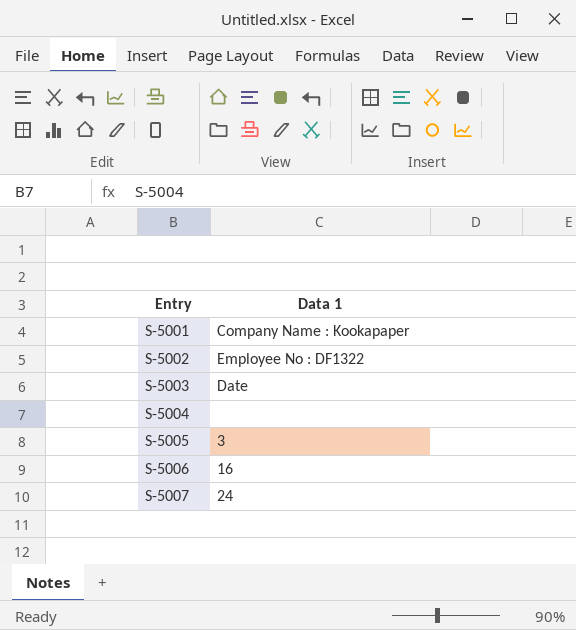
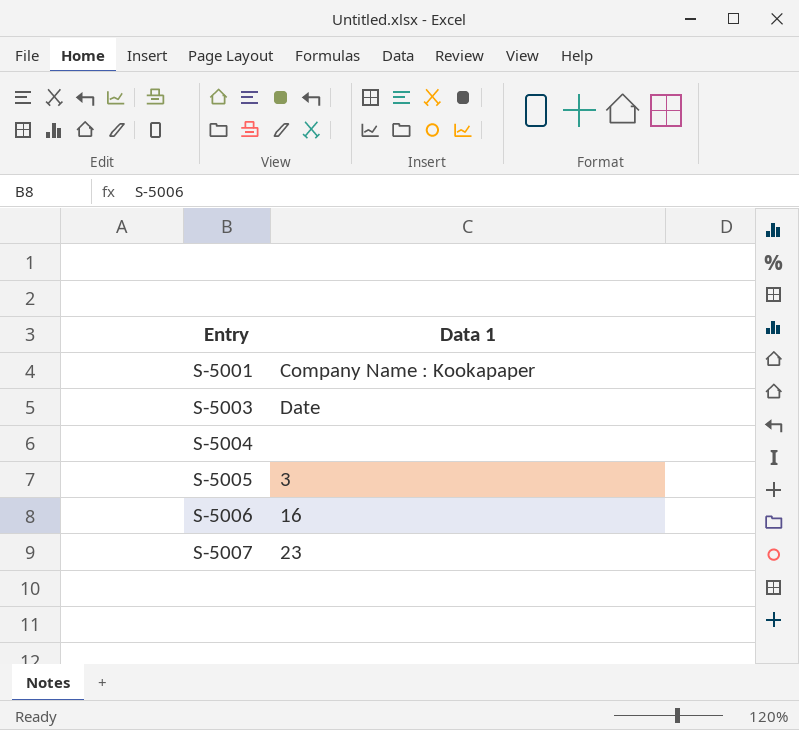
row S-5002: Employee No : DF1322 -> none
S-5007 | Data 1: 24 -> 23

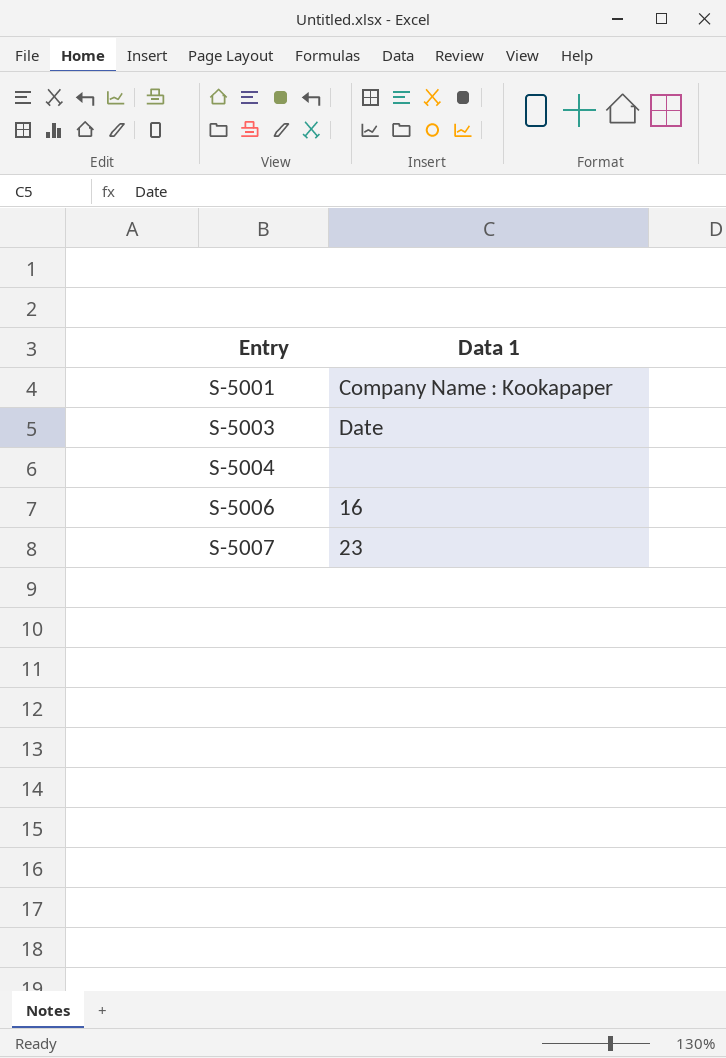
row S-5005: 3 -> none

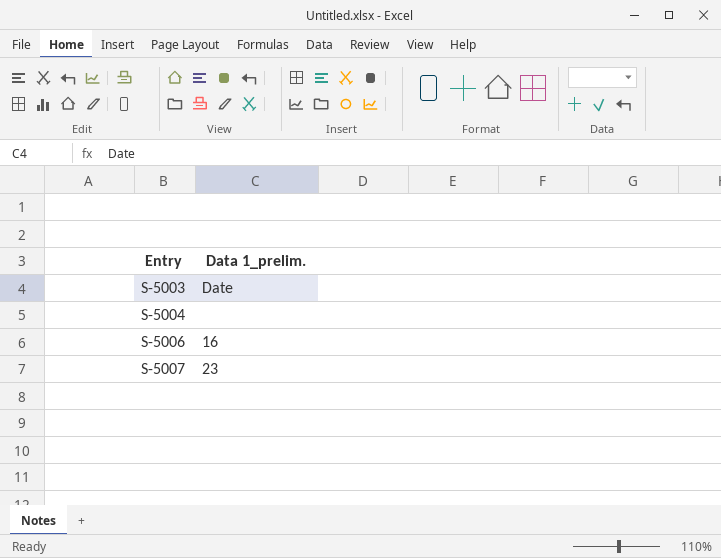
column name: Data 1 -> Data 1_prelim.
row S-5001: Company Name : Kookapaper -> none

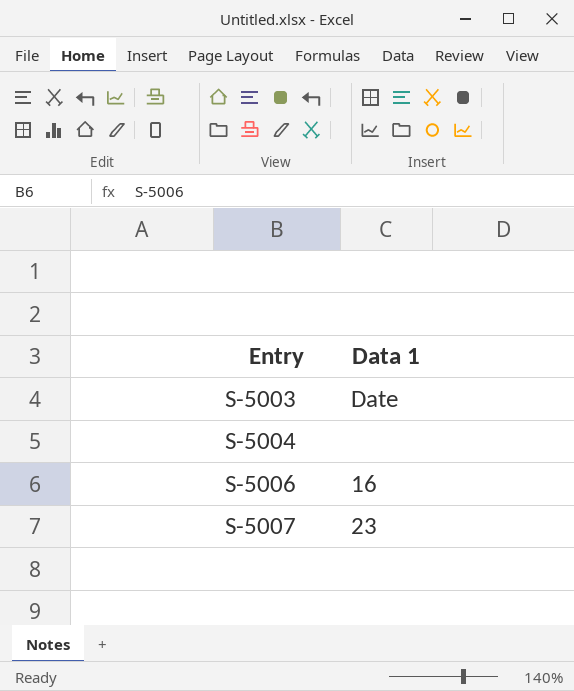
column name: Data 1_prelim. -> Data 1

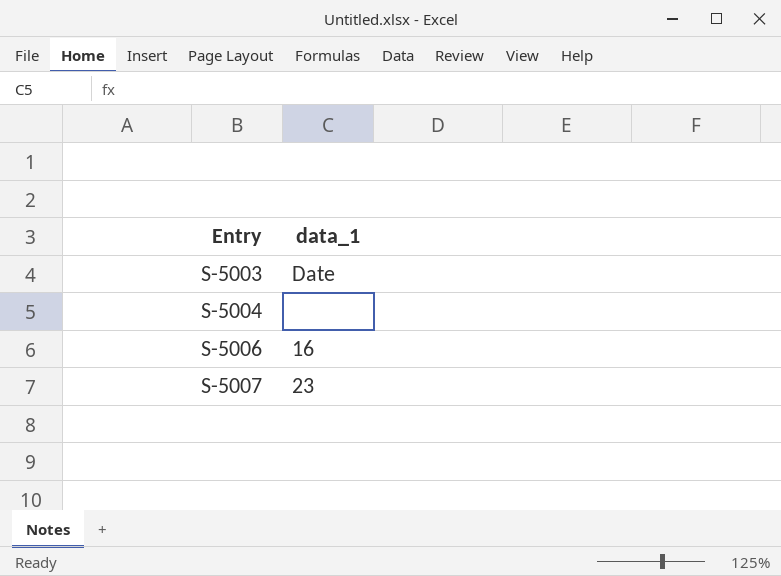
column name: Data 1 -> data_1

